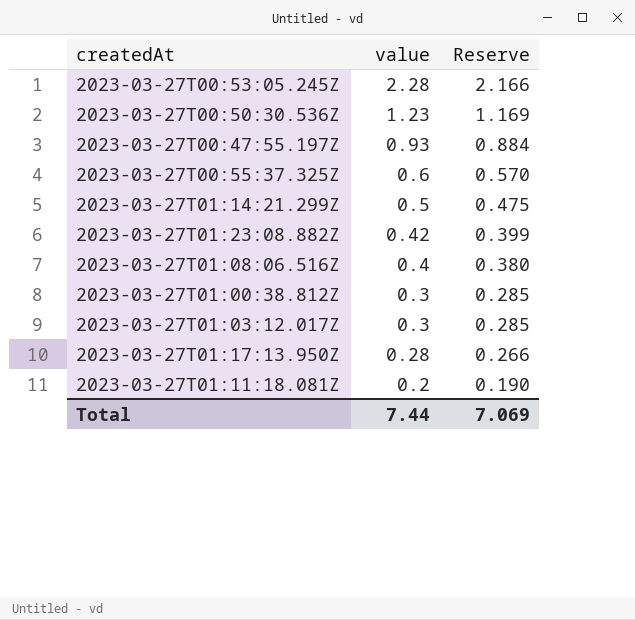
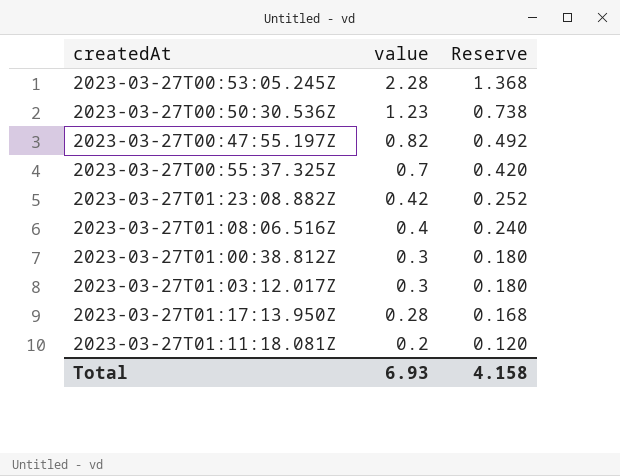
column Reserve | formula: [value] * 0.95 -> [value] * 0.6
row 2023-03-27T01:14:21.299Z: 0.5 | 0.475 -> none
2023-03-27T00:47:55.197Z | value: 0.93 -> 0.82
2023-03-27T00:55:37.325Z | value: 0.6 -> 0.7
Total | value: 7.44 -> 6.93
Total | Reserve: 7.069 -> 4.158

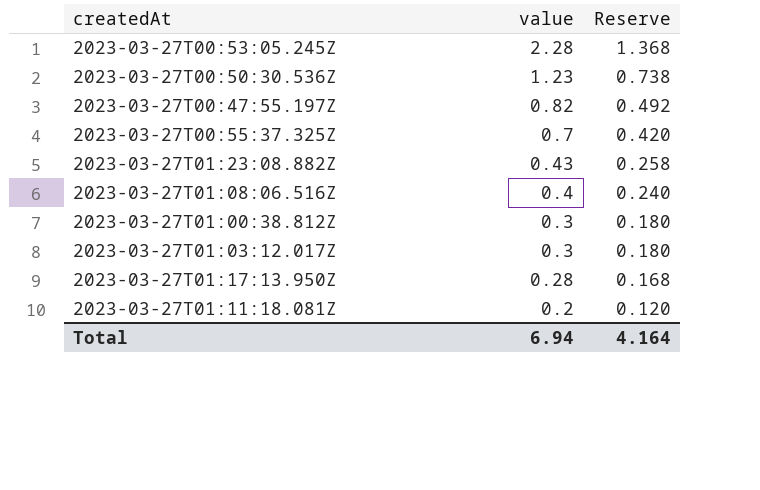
2023-03-27T01:23:08.882Z | value: 0.42 -> 0.43
2023-03-27T01:23:08.882Z | Reserve: 0.252 -> 0.258
Total | value: 6.93 -> 6.94
Total | Reserve: 4.158 -> 4.164

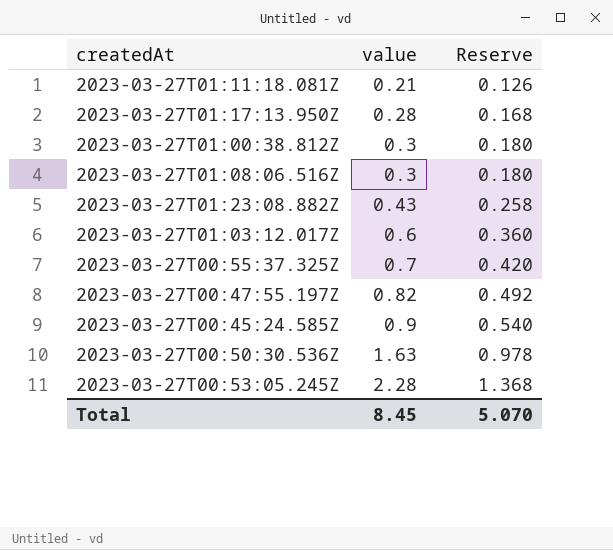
row order: value descending -> value ascending
2023-03-27T01:11:18.081Z | value: 0.2 -> 0.21
2023-03-27T01:11:18.081Z | Reserve: 0.120 -> 0.126
2023-03-27T01:08:06.516Z | value: 0.4 -> 0.3
2023-03-27T01:08:06.516Z | Reserve: 0.240 -> 0.180
2023-03-27T01:03:12.017Z | value: 0.3 -> 0.6
2023-03-27T01:03:12.017Z | Reserve: 0.180 -> 0.360
row 2023-03-27T00:45:24.585Z: none -> 0.9 | 0.540
2023-03-27T00:50:30.536Z | value: 1.23 -> 1.63
2023-03-27T00:50:30.536Z | Reserve: 0.738 -> 0.978
Total | value: 6.94 -> 8.45
Total | Reserve: 4.164 -> 5.070

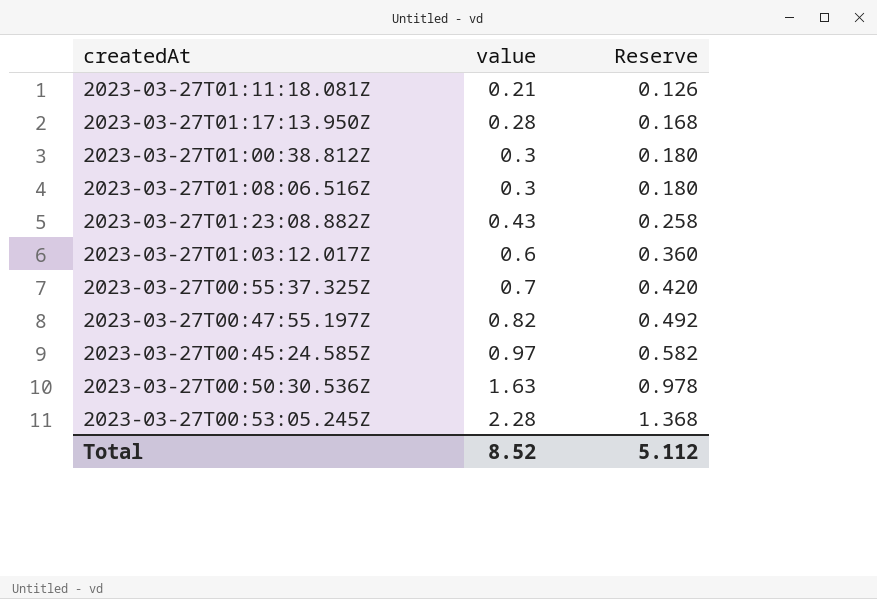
2023-03-27T00:45:24.585Z | value: 0.9 -> 0.97
2023-03-27T00:45:24.585Z | Reserve: 0.540 -> 0.582
Total | value: 8.45 -> 8.52
Total | Reserve: 5.070 -> 5.112

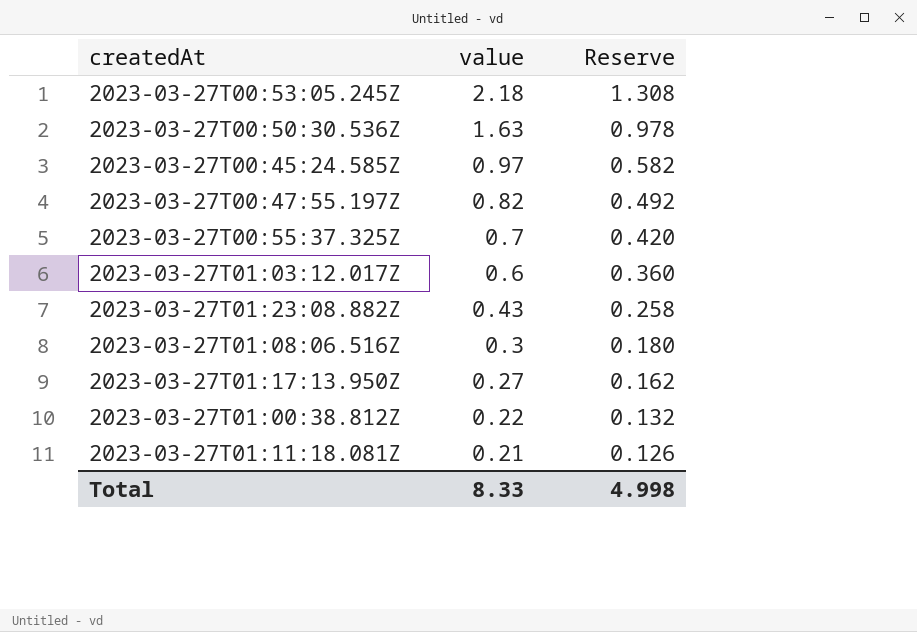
row order: value ascending -> value descending
2023-03-27T00:53:05.245Z | value: 2.28 -> 2.18
2023-03-27T00:53:05.245Z | Reserve: 1.368 -> 1.308
2023-03-27T01:17:13.950Z | value: 0.28 -> 0.27
2023-03-27T01:17:13.950Z | Reserve: 0.168 -> 0.162
2023-03-27T01:00:38.812Z | value: 0.3 -> 0.22
2023-03-27T01:00:38.812Z | Reserve: 0.180 -> 0.132
Total | value: 8.52 -> 8.33
Total | Reserve: 5.112 -> 4.998

